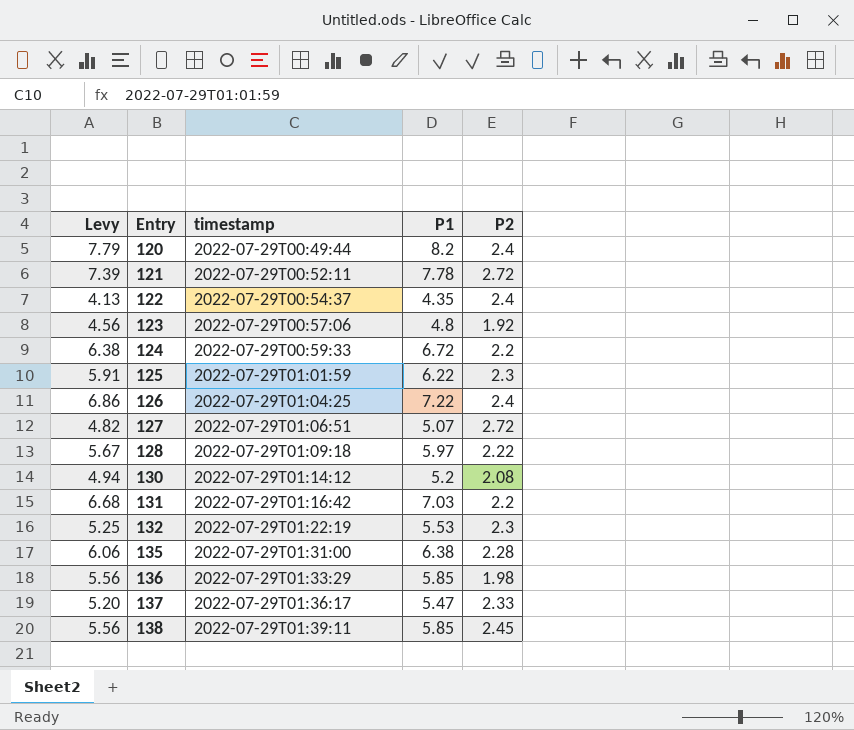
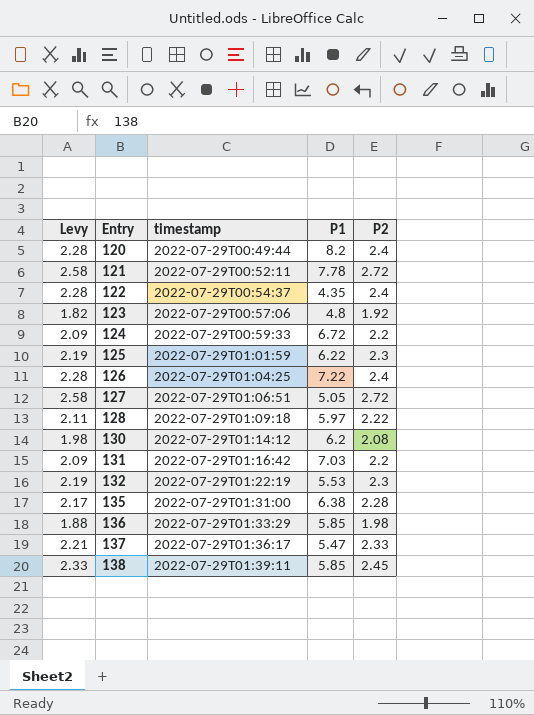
column Levy | formula: [P1] * 0.95 -> [P2] * 0.95
127 | P1: 5.07 -> 5.05
130 | P1: 5.2 -> 6.2

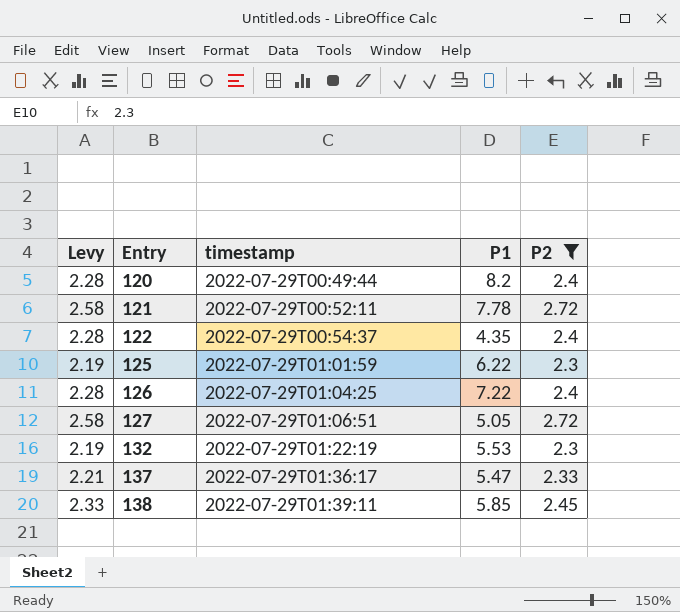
filter: none -> P2 >= 2.3

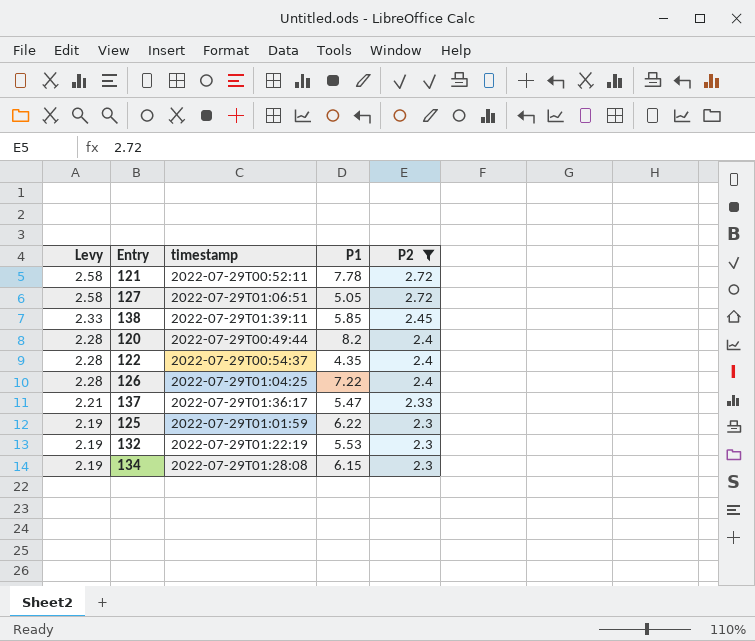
row order: Entry ascending -> Levy descending
row 134: none -> 2.19 | 2022-07-29T01:28:08 | 6.15 | 2.3

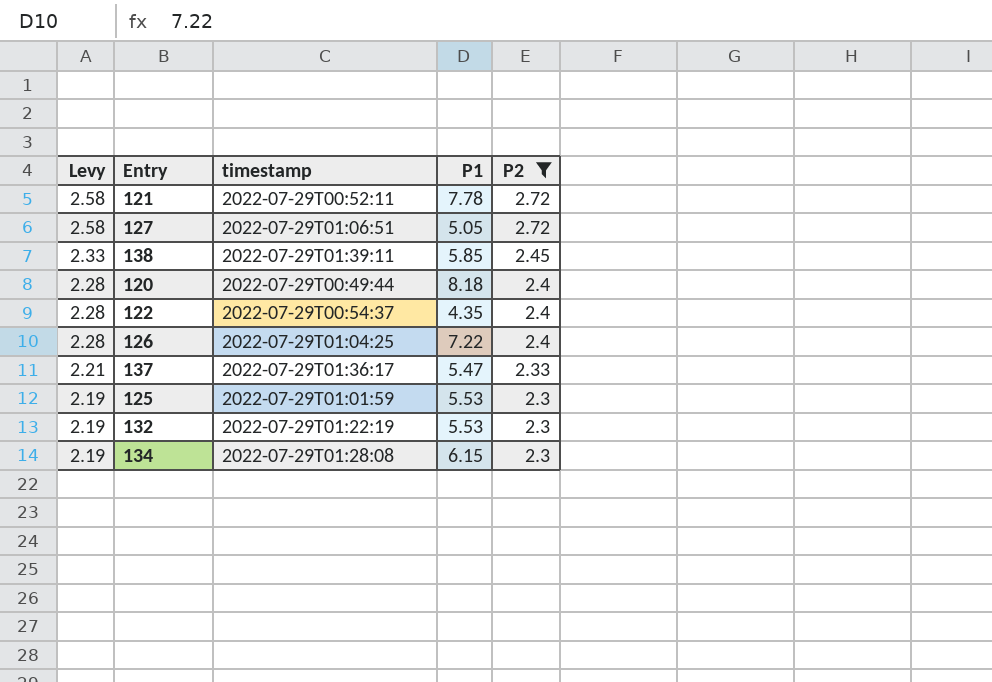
120 | P1: 8.2 -> 8.18
125 | P1: 6.22 -> 5.53

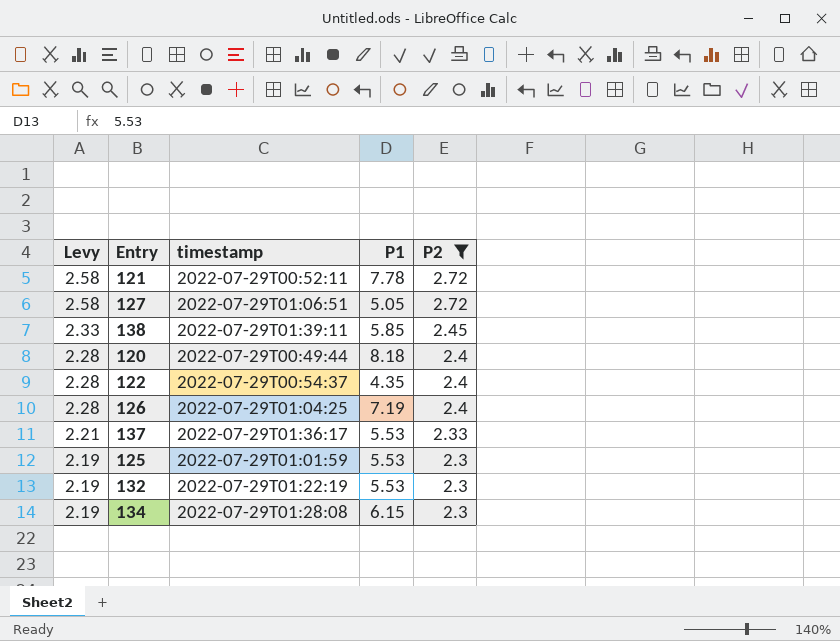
126 | P1: 7.22 -> 7.19
137 | P1: 5.47 -> 5.53

